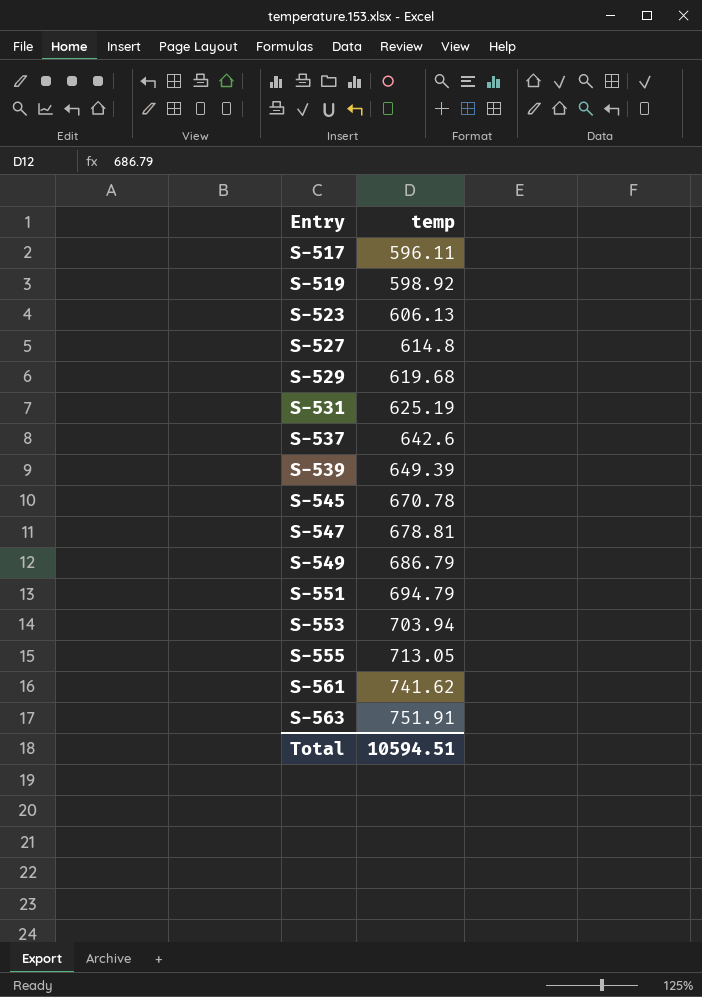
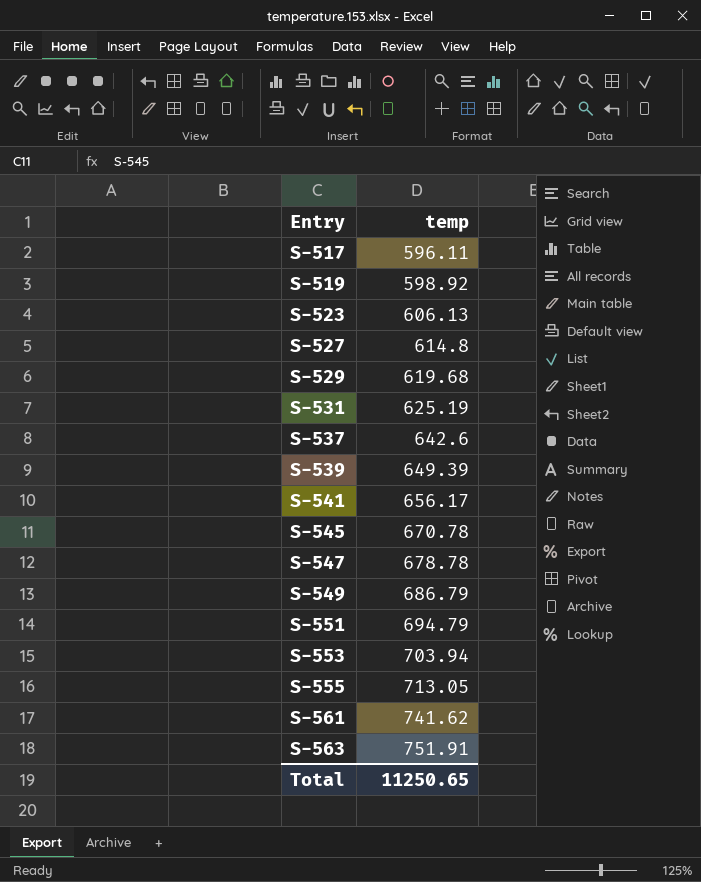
row S-541: none -> 656.17
S-547 | temp: 678.81 -> 678.78
Total | temp: 10594.51 -> 11250.65

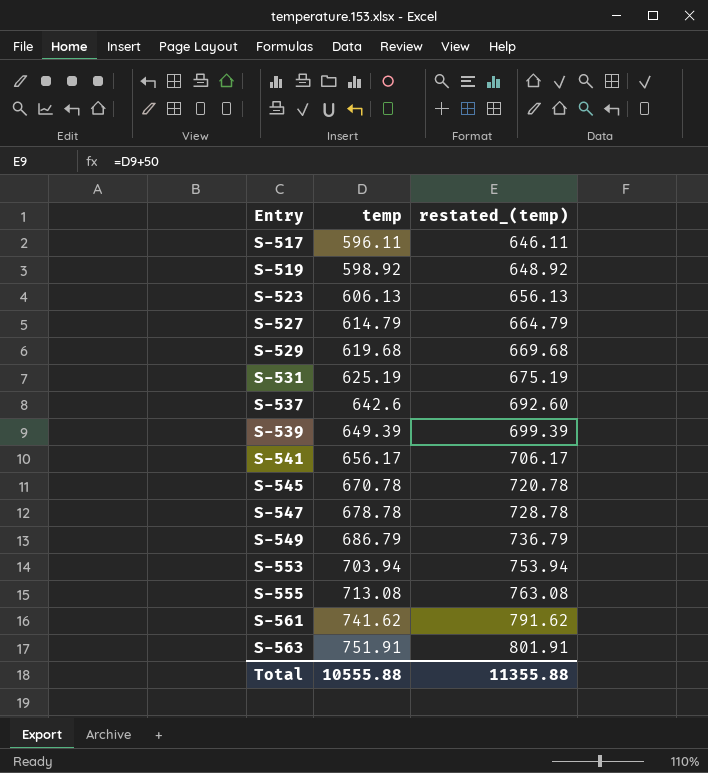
column restated_(temp) | formula: none -> [temp] + 50
row S-551: 694.79 -> none
S-527 | temp: 614.8 -> 614.79
S-555 | temp: 713.05 -> 713.08
Total | temp: 11250.65 -> 10555.88

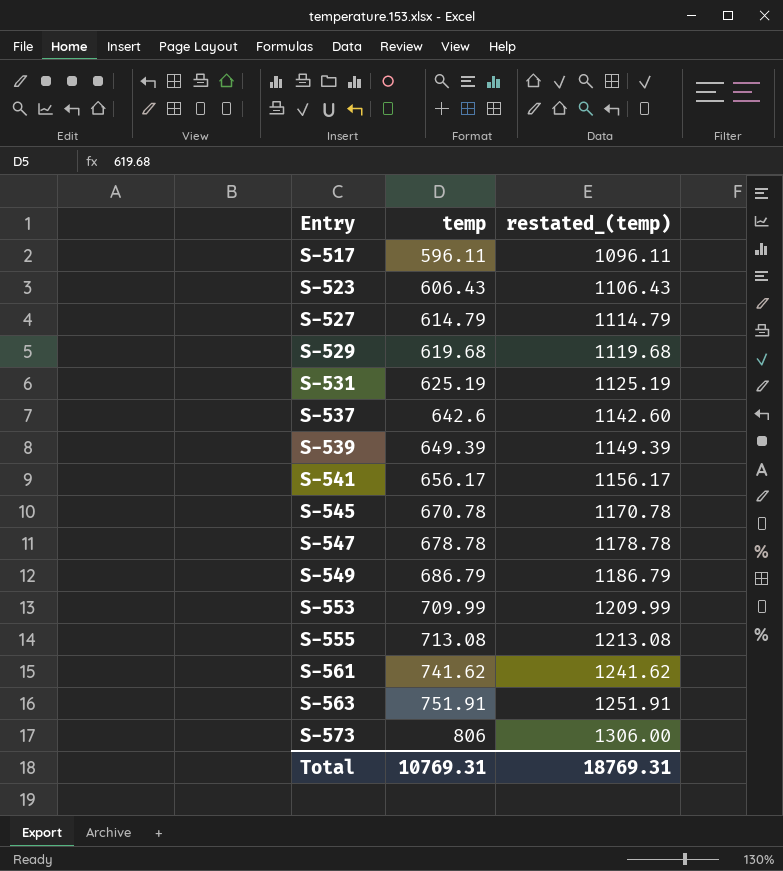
column restated_(temp) | formula: [temp] + 50 -> [temp] + 500
row S-519: 598.92 | 648.92 -> none
S-523 | temp: 606.13 -> 606.43
S-553 | temp: 703.94 -> 709.99
row S-573: none -> 806 | 1306.00
Total | temp: 10555.88 -> 10769.31
Total | restated_(temp): 11355.88 -> 18769.31

